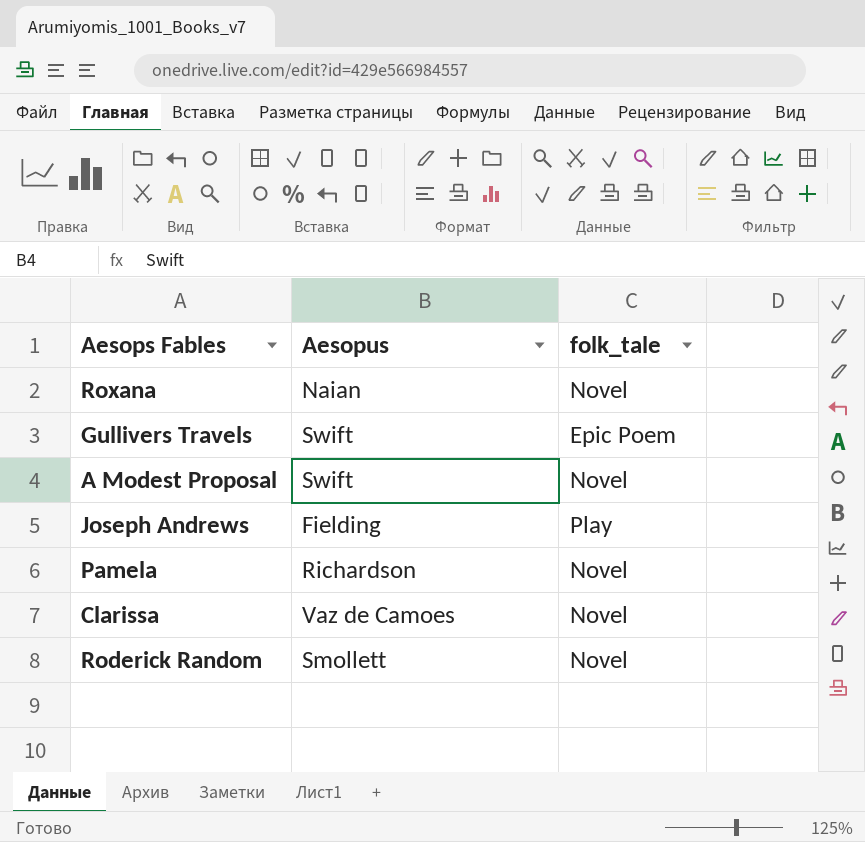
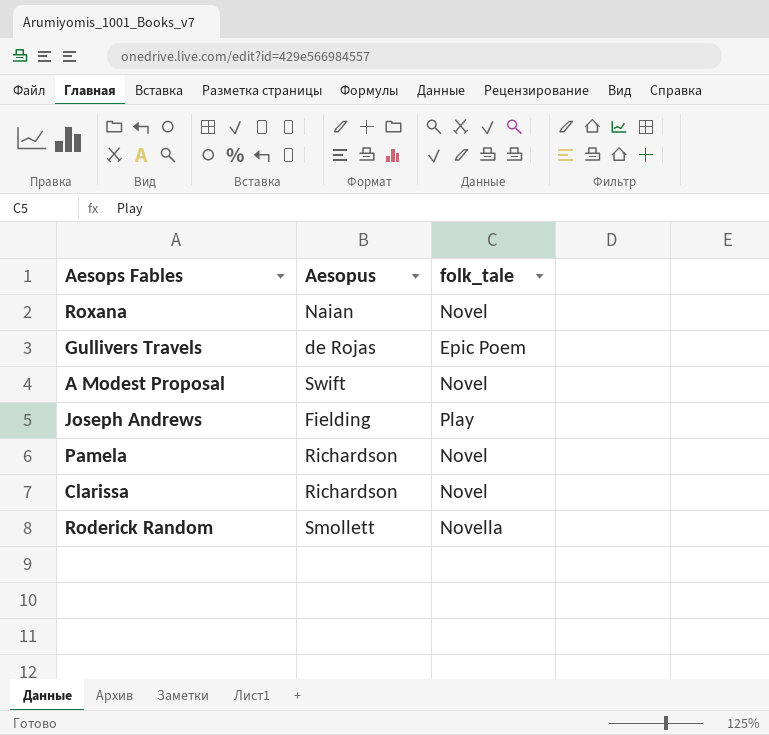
Gullivers Travels | Aesopus: Swift -> de Rojas
Clarissa | Aesopus: Vaz de Camoes -> Richardson
Roderick Random | folk_tale: Novel -> Novella

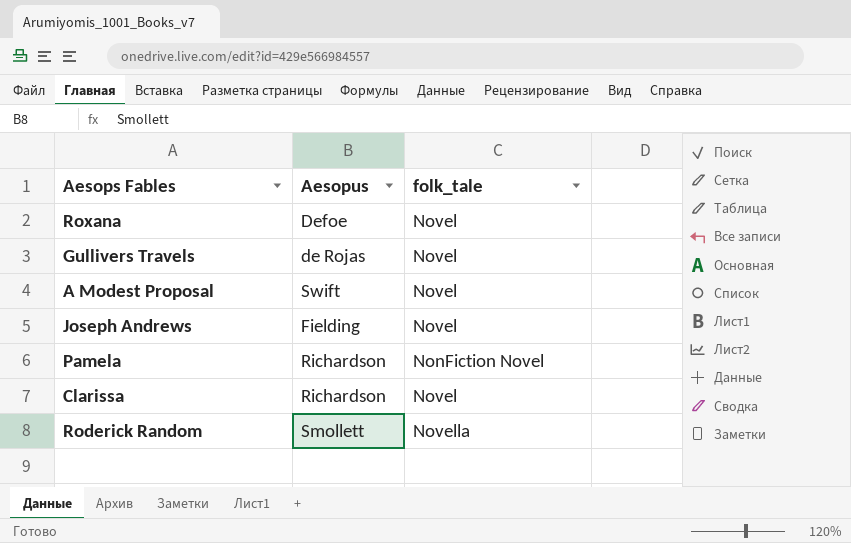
Roxana | Aesopus: Naian -> Defoe
Gullivers Travels | folk_tale: Epic Poem -> Novel
Joseph Andrews | folk_tale: Play -> Novel
Pamela | folk_tale: Novel -> NonFiction Novel

